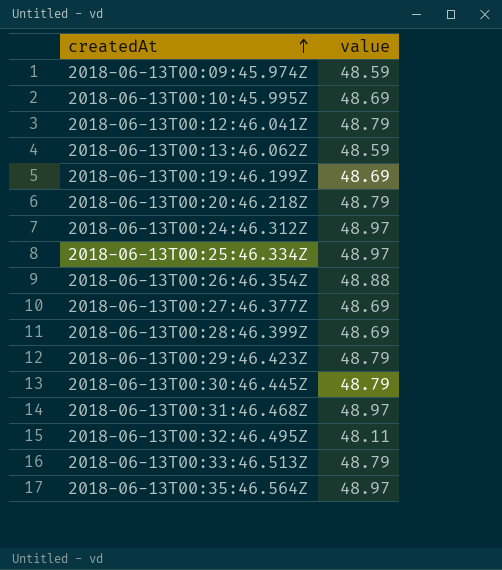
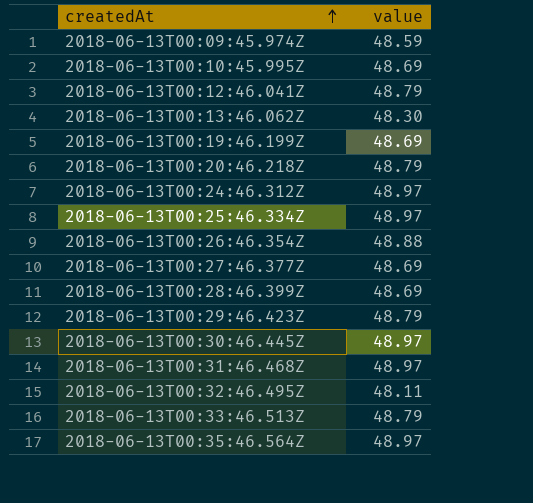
2018-06-13T00:13:46.062Z | value: 48.59 -> 48.30
2018-06-13T00:30:46.445Z | value: 48.79 -> 48.97

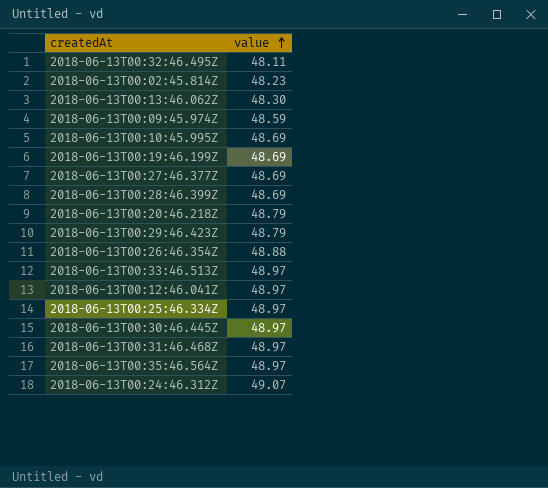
row order: createdAt ascending -> value ascending
row 2018-06-13T00:02:45.814Z: none -> 48.23
2018-06-13T00:33:46.513Z | value: 48.79 -> 48.97
2018-06-13T00:12:46.041Z | value: 48.79 -> 48.97
2018-06-13T00:24:46.312Z | value: 48.97 -> 49.07

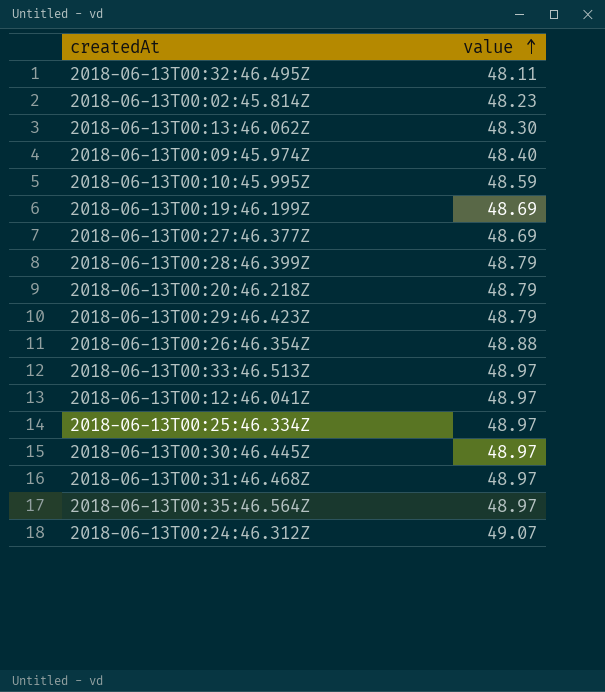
2018-06-13T00:09:45.974Z | value: 48.59 -> 48.40
2018-06-13T00:10:45.995Z | value: 48.69 -> 48.59
2018-06-13T00:28:46.399Z | value: 48.69 -> 48.79

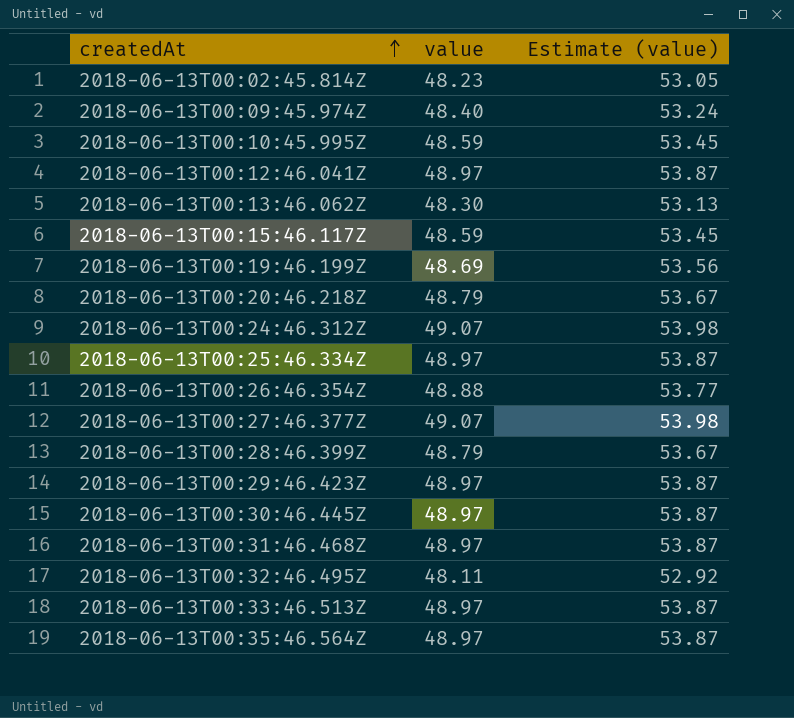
row order: value ascending -> createdAt ascending
column Estimate (value) | formula: none -> [value] * 1.1
row 2018-06-13T00:15:46.117Z: none -> 48.59 | 53.45
2018-06-13T00:27:46.377Z | value: 48.69 -> 49.07
2018-06-13T00:29:46.423Z | value: 48.79 -> 48.97

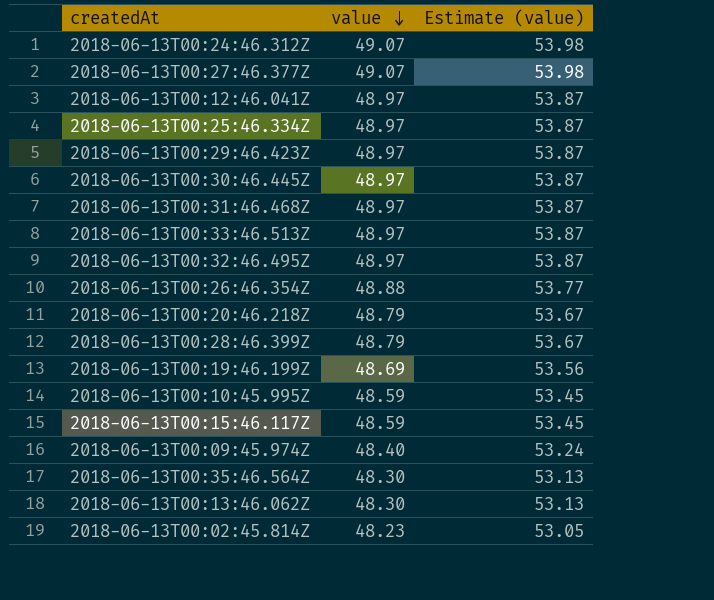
row order: createdAt ascending -> value descending
2018-06-13T00:32:46.495Z | value: 48.11 -> 48.97
2018-06-13T00:32:46.495Z | Estimate (value): 52.92 -> 53.87
2018-06-13T00:35:46.564Z | value: 48.97 -> 48.30
2018-06-13T00:35:46.564Z | Estimate (value): 53.87 -> 53.13

